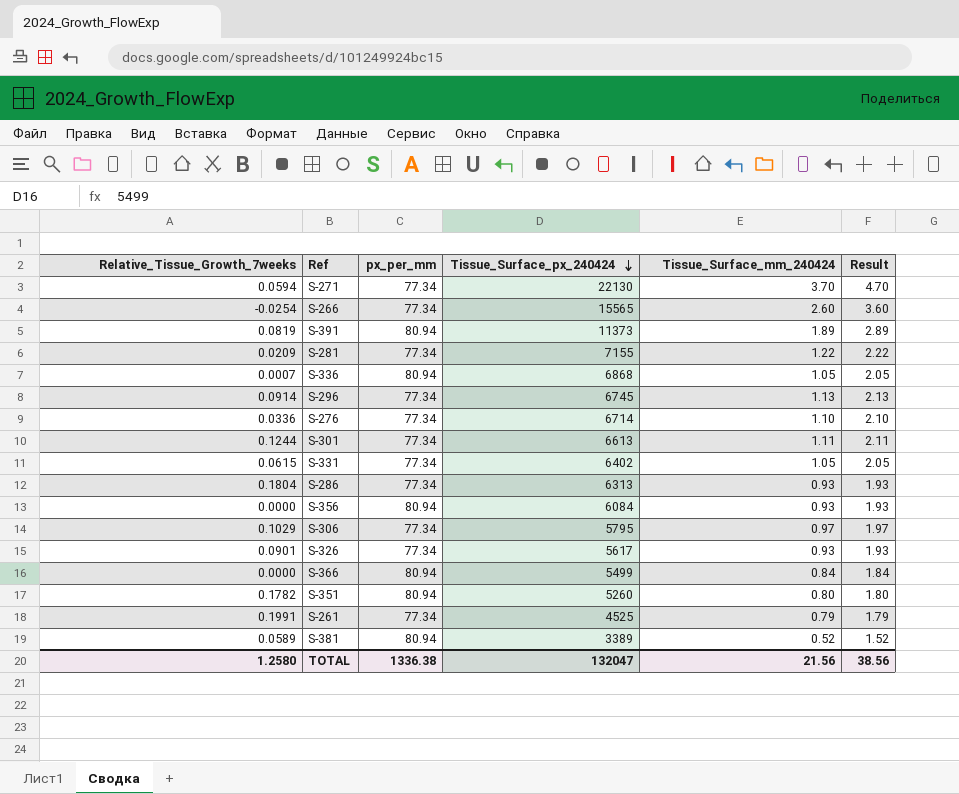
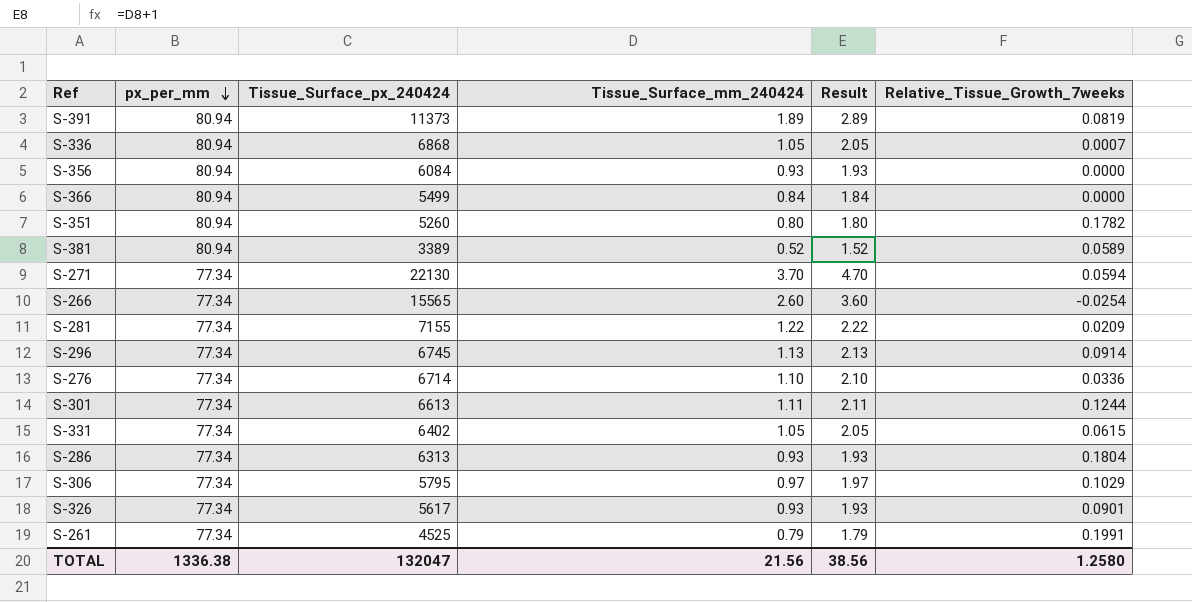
row order: Tissue_Surface_px_240424 descending -> px_per_mm descending
column Relative_Tissue_Growth_7weeks | position: 1 -> 6

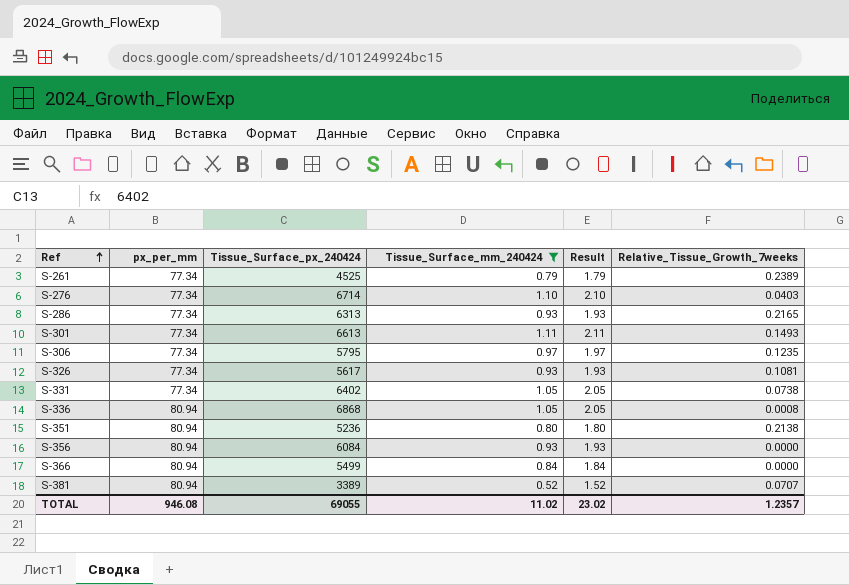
filter: none -> Tissue_Surface_mm_240424 <= 1.11
row order: px_per_mm descending -> Ref ascending
S-261 | Relative_Tissue_Growth_7weeks: 0.1991 -> 0.2389
S-276 | Relative_Tissue_Growth_7weeks: 0.0336 -> 0.0403
S-286 | Relative_Tissue_Growth_7weeks: 0.1804 -> 0.2165
S-301 | Relative_Tissue_Growth_7weeks: 0.1244 -> 0.1493
S-306 | Relative_Tissue_Growth_7weeks: 0.1029 -> 0.1235
S-326 | Relative_Tissue_Growth_7weeks: 0.0901 -> 0.1081
S-331 | Relative_Tissue_Growth_7weeks: 0.0615 -> 0.0738
S-336 | Relative_Tissue_Growth_7weeks: 0.0007 -> 0.0008
S-351 | Tissue_Surface_px_240424: 5260 -> 5236
S-351 | Relative_Tissue_Growth_7weeks: 0.1782 -> 0.2138
S-381 | Relative_Tissue_Growth_7weeks: 0.0589 -> 0.0707
TOTAL | px_per_mm: 1336.38 -> 946.08
TOTAL | Tissue_Surface_px_240424: 132047 -> 69055
TOTAL | Tissue_Surface_mm_240424: 21.56 -> 11.02
TOTAL | Result: 38.56 -> 23.02
TOTAL | Relative_Tissue_Growth_7weeks: 1.2580 -> 1.2357

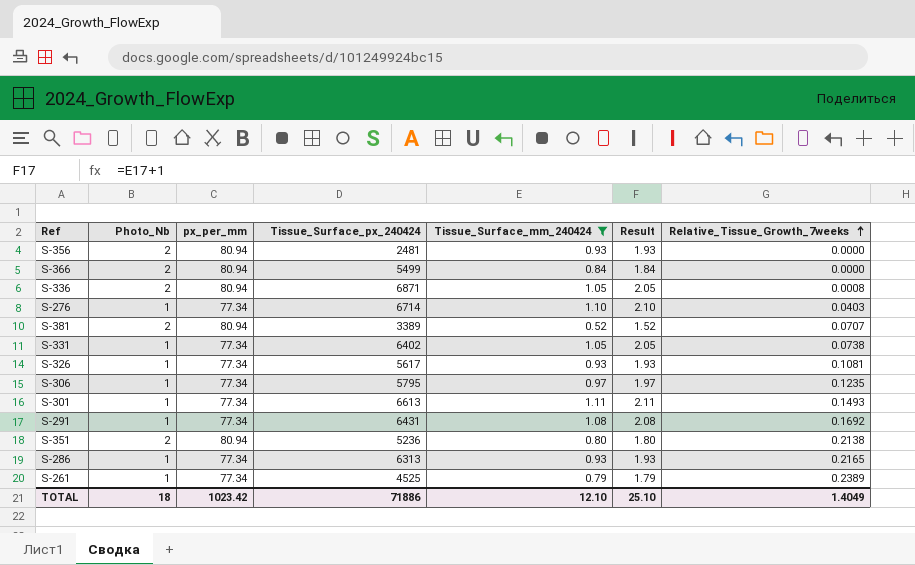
row order: Ref ascending -> Relative_Tissue_Growth_7weeks ascending
column Photo_Nb | position: none -> 2
S-356 | Tissue_Surface_px_240424: 6084 -> 2481
S-336 | Tissue_Surface_px_240424: 6868 -> 6871
row S-291: none -> 1 | 77.34 | 6431 | 1.08 | 2.08 | 0.1692
TOTAL | px_per_mm: 946.08 -> 1023.42
TOTAL | Tissue_Surface_px_240424: 69055 -> 71886
TOTAL | Tissue_Surface_mm_240424: 11.02 -> 12.10
TOTAL | Result: 23.02 -> 25.10
TOTAL | Relative_Tissue_Growth_7weeks: 1.2357 -> 1.4049

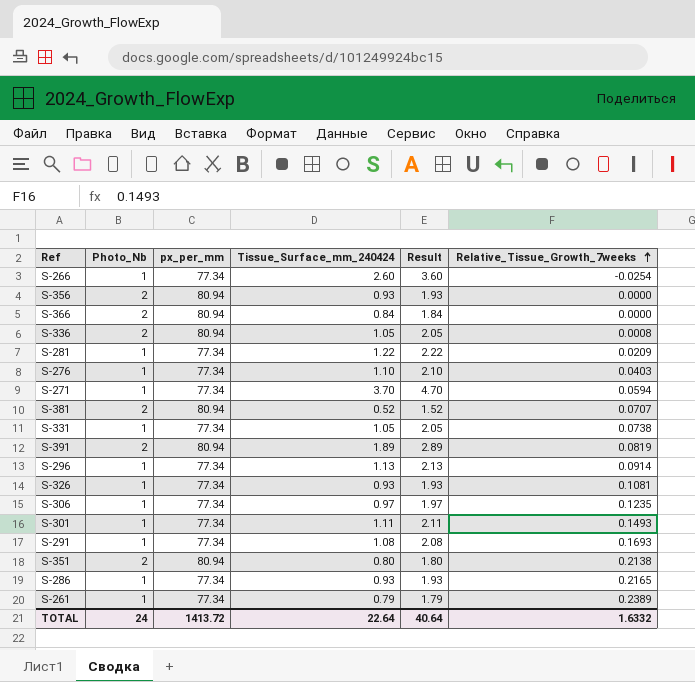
filter: Tissue_Surface_mm_240424 <= 1.11 -> none
column Tissue_Surface_px_240424 | position: 4 -> none
S-291 | Relative_Tissue_Growth_7weeks: 0.1692 -> 0.1693
TOTAL | Photo_Nb: 18 -> 24
TOTAL | px_per_mm: 1023.42 -> 1413.72
TOTAL | Tissue_Surface_mm_240424: 12.10 -> 22.64
TOTAL | Result: 25.10 -> 40.64
TOTAL | Relative_Tissue_Growth_7weeks: 1.4049 -> 1.6332

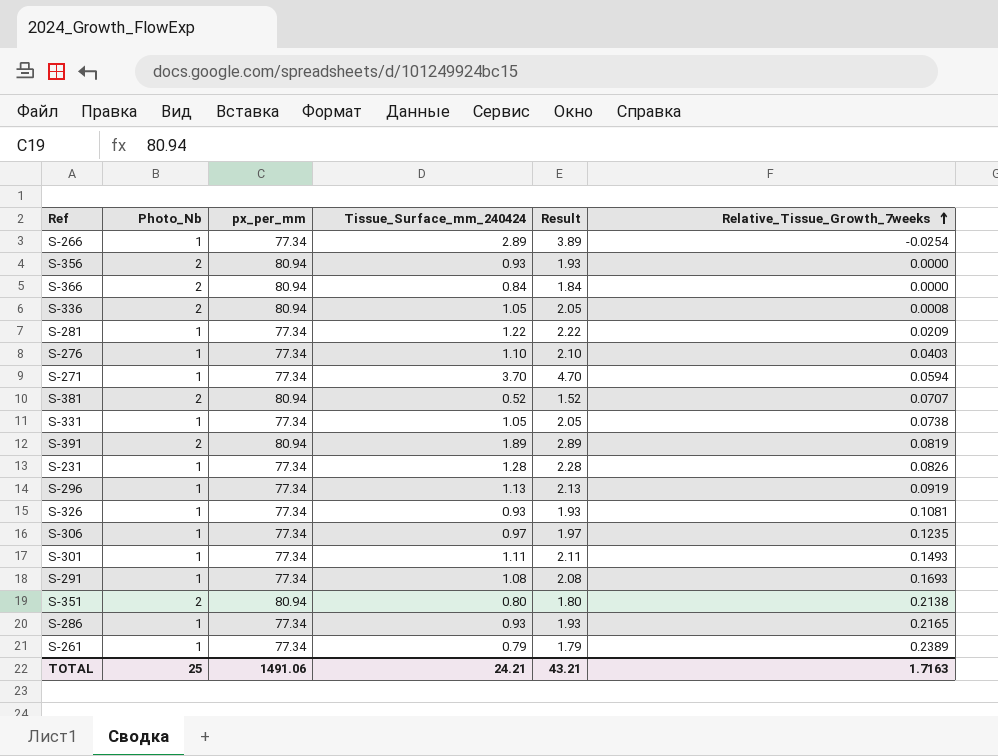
S-266 | Tissue_Surface_mm_240424: 2.60 -> 2.89
S-266 | Result: 3.60 -> 3.89
row S-231: none -> 1 | 77.34 | 1.28 | 2.28 | 0.0826
S-296 | Relative_Tissue_Growth_7weeks: 0.0914 -> 0.0919
TOTAL | Photo_Nb: 24 -> 25
TOTAL | px_per_mm: 1413.72 -> 1491.06
TOTAL | Tissue_Surface_mm_240424: 22.64 -> 24.21
TOTAL | Result: 40.64 -> 43.21
TOTAL | Relative_Tissue_Growth_7weeks: 1.6332 -> 1.7163

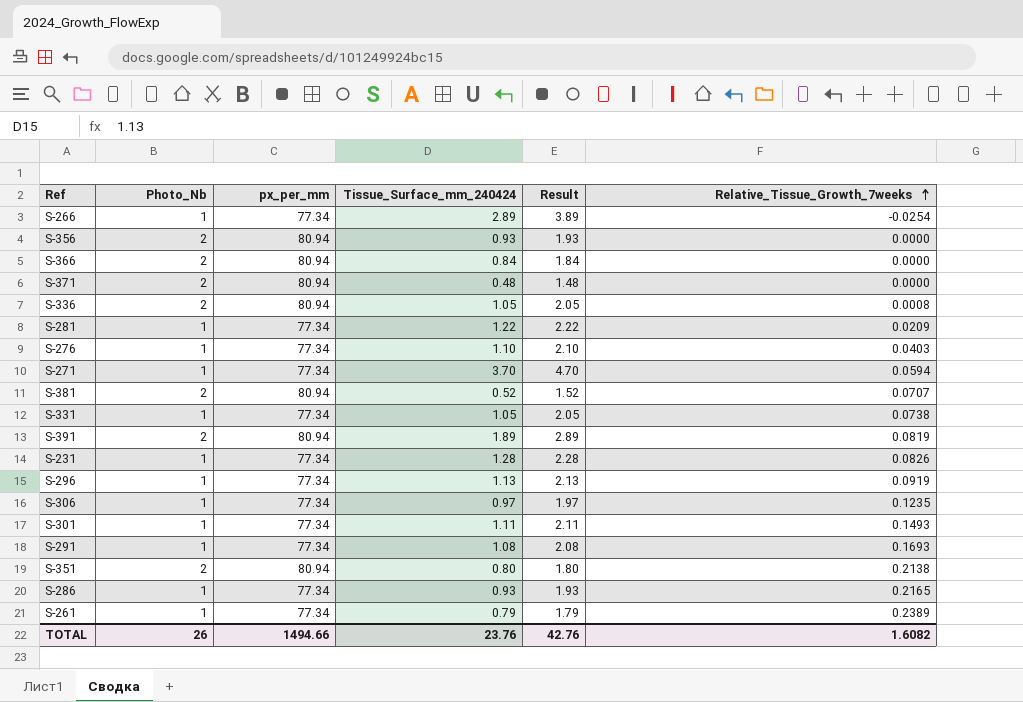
row S-326: 1 | 77.34 | 0.93 | 1.93 | 0.1081 -> none
row S-371: none -> 2 | 80.94 | 0.48 | 1.48 | 0.0000
TOTAL | Photo_Nb: 25 -> 26
TOTAL | px_per_mm: 1491.06 -> 1494.66
TOTAL | Tissue_Surface_mm_240424: 24.21 -> 23.76
TOTAL | Result: 43.21 -> 42.76
TOTAL | Relative_Tissue_Growth_7weeks: 1.7163 -> 1.6082

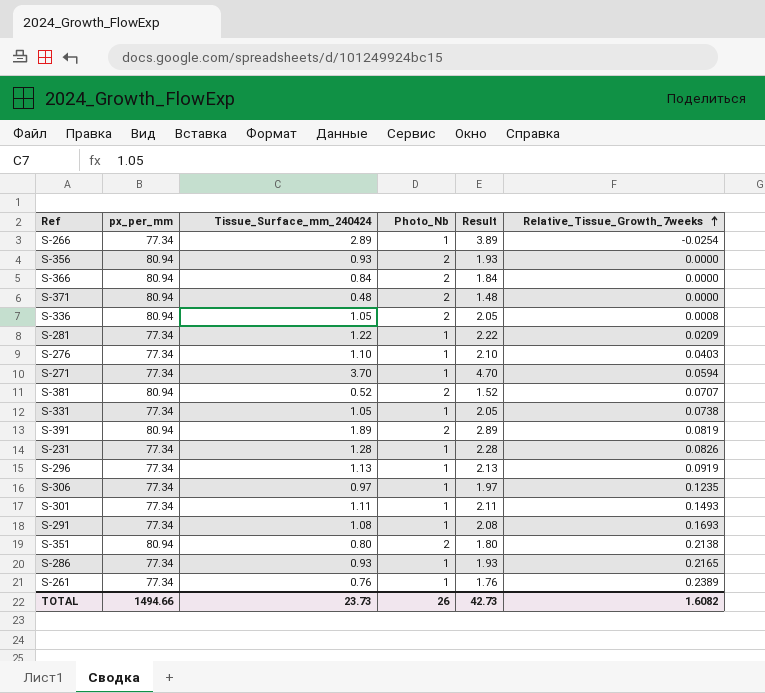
column Photo_Nb | position: 2 -> 4
S-261 | Tissue_Surface_mm_240424: 0.79 -> 0.76
S-261 | Result: 1.79 -> 1.76
TOTAL | Tissue_Surface_mm_240424: 23.76 -> 23.73
TOTAL | Result: 42.76 -> 42.73

